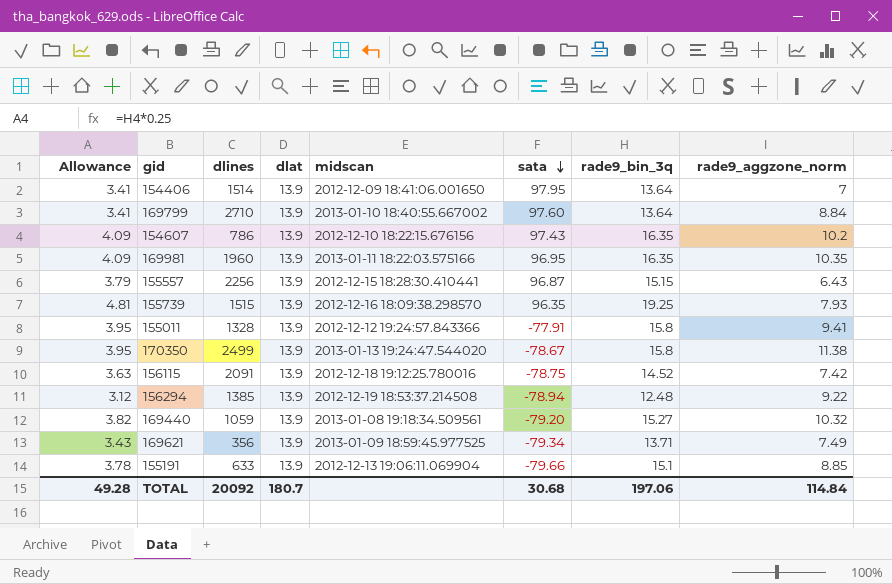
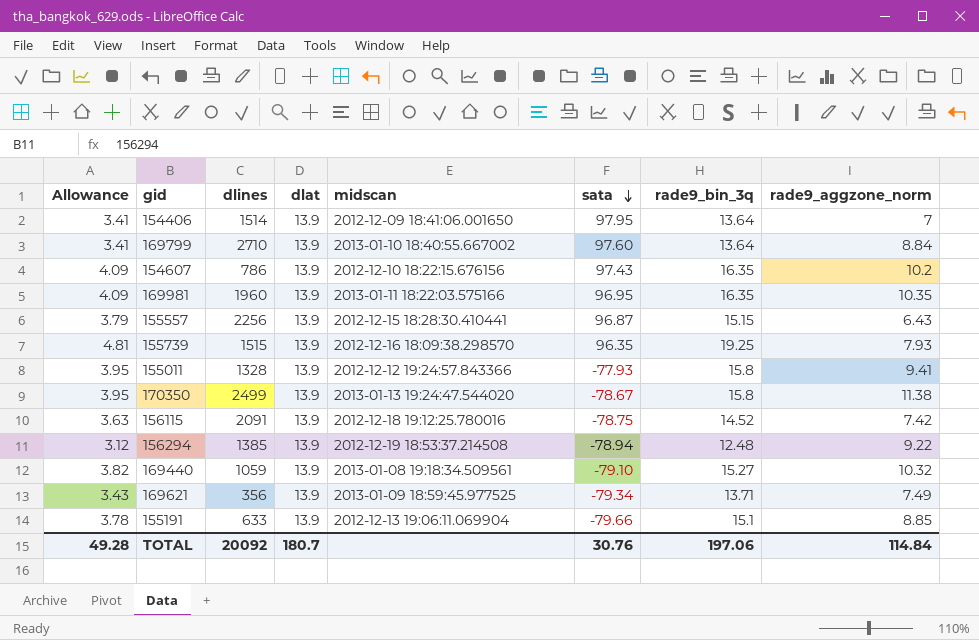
155011 | sata: -77.91 -> -77.93
169440 | sata: -79.20 -> -79.10
TOTAL | sata: 30.68 -> 30.76

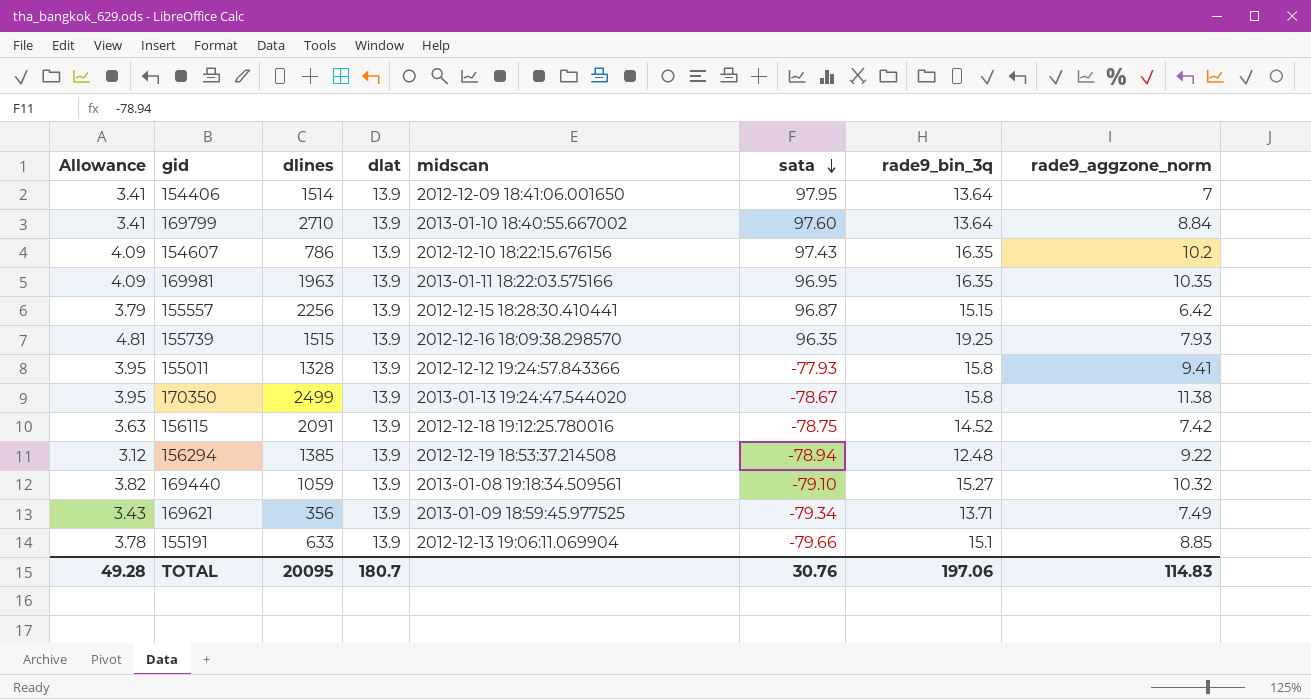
169981 | dlines: 1960 -> 1963
155557 | rade9_aggzone_norm: 6.43 -> 6.42
TOTAL | dlines: 20092 -> 20095
TOTAL | rade9_aggzone_norm: 114.84 -> 114.83

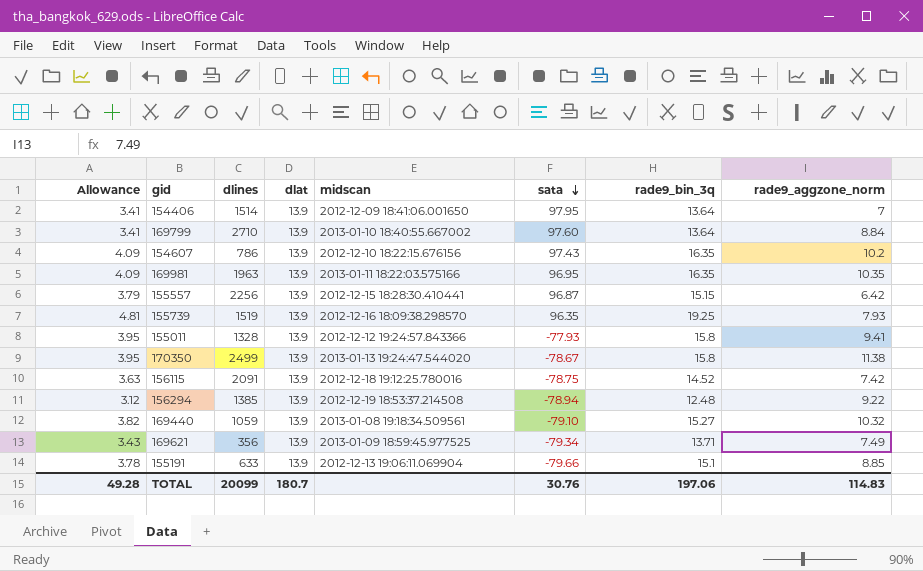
155739 | dlines: 1515 -> 1519
TOTAL | dlines: 20095 -> 20099

